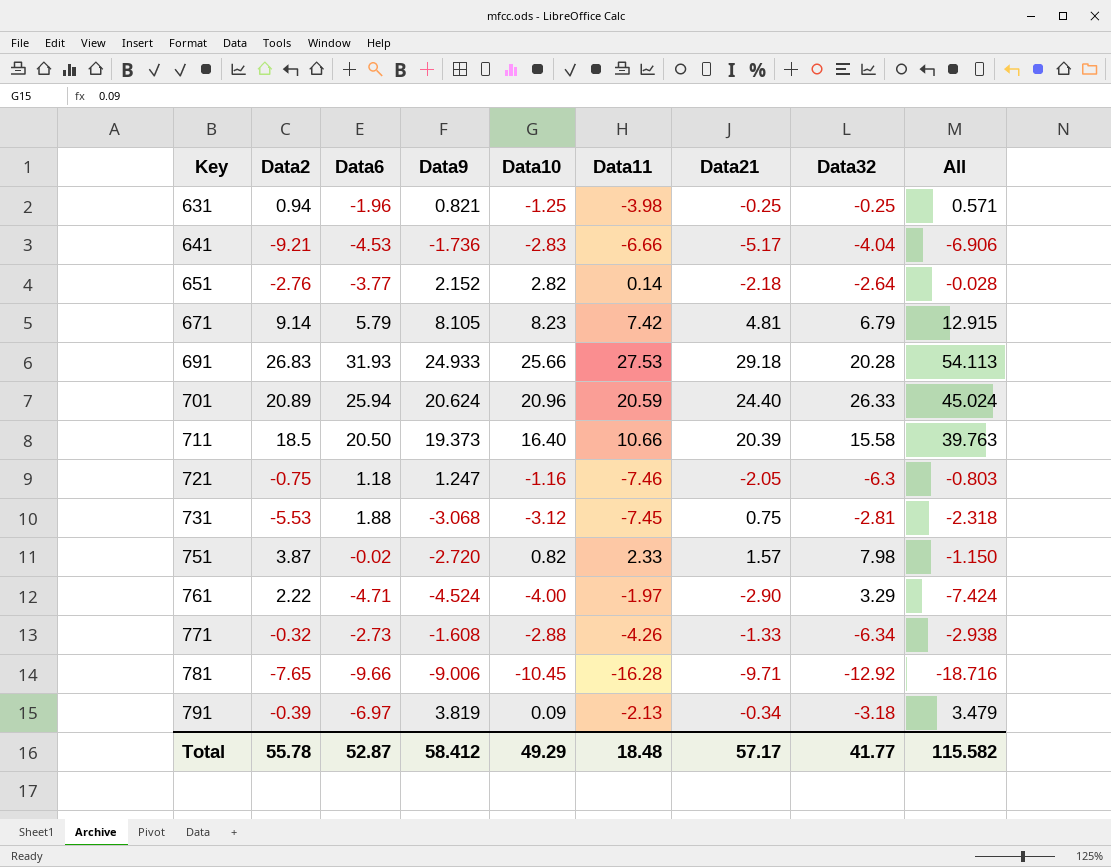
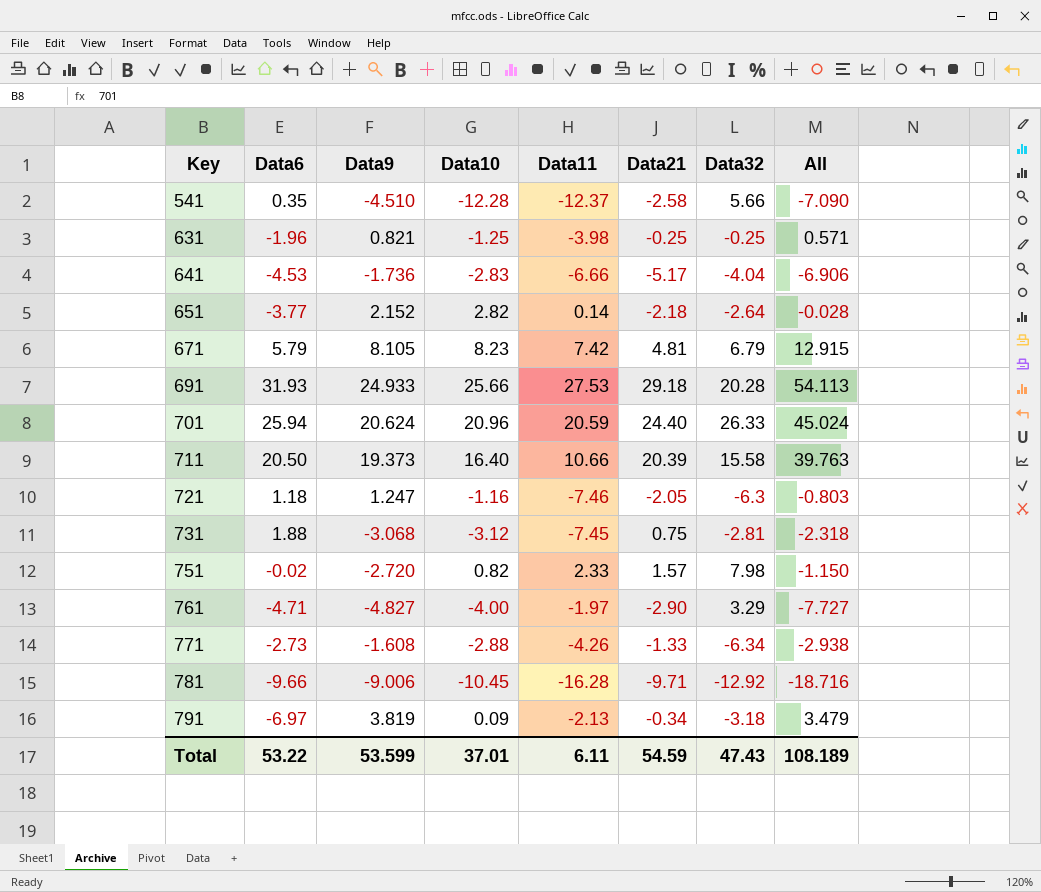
column Data2 | position: 2 -> none
row 541: none -> 0.35 | -4.510 | -12.28 | -12.37 | -2.58 | 5.66 | -7.090
761 | Data9: -4.524 -> -4.827
761 | All: -7.424 -> -7.727
Total | Data6: 52.87 -> 53.22
Total | Data9: 58.412 -> 53.599
Total | Data10: 49.29 -> 37.01
Total | Data11: 18.48 -> 6.11
Total | Data21: 57.17 -> 54.59
Total | Data32: 41.77 -> 47.43
Total | All: 115.582 -> 108.189

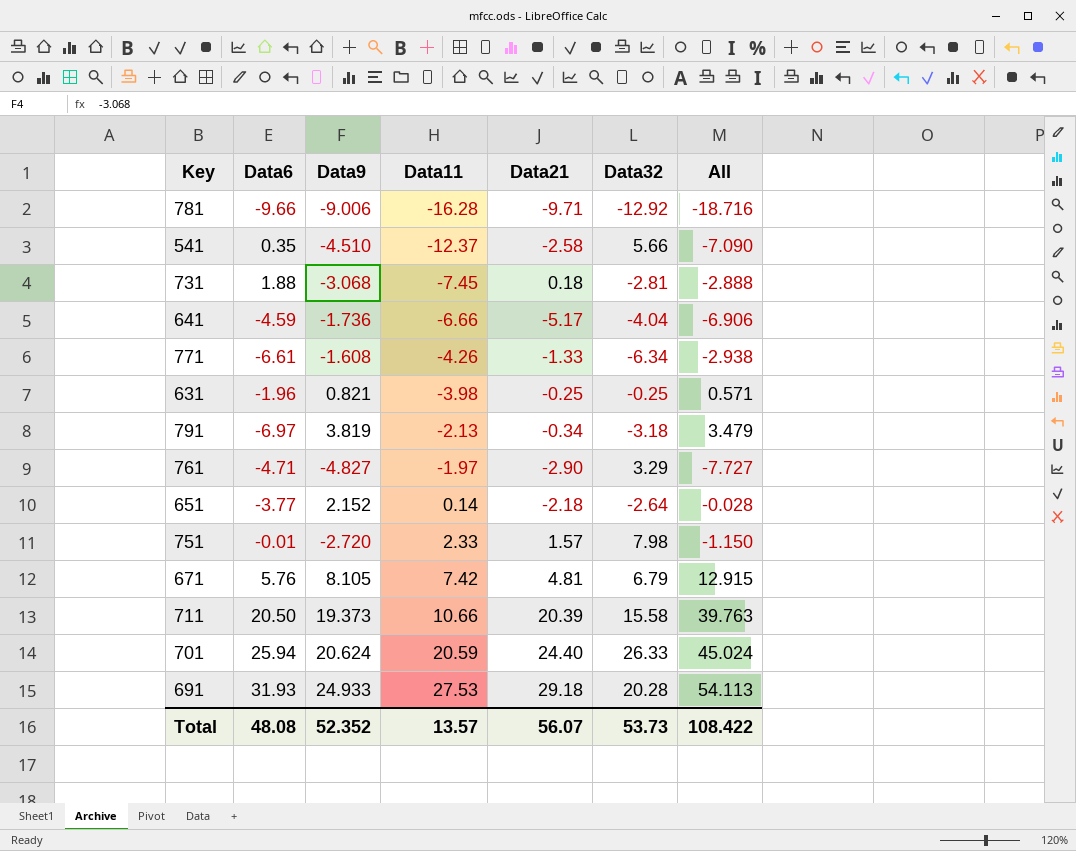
row order: Key ascending -> Data11 ascending
column Data10 | position: 4 -> none
row 721: 1.18 | 1.247 | -1.16 | -7.46 | -2.05 | -6.3 | -0.803 -> none
731 | Data21: 0.75 -> 0.18
731 | All: -2.318 -> -2.888
641 | Data6: -4.53 -> -4.59
771 | Data6: -2.73 -> -6.61
751 | Data6: -0.02 -> -0.01
671 | Data6: 5.79 -> 5.76
Total | Data6: 53.22 -> 48.08
Total | Data9: 53.599 -> 52.352
Total | Data11: 6.11 -> 13.57
Total | Data21: 54.59 -> 56.07
Total | Data32: 47.43 -> 53.73
Total | All: 108.189 -> 108.422

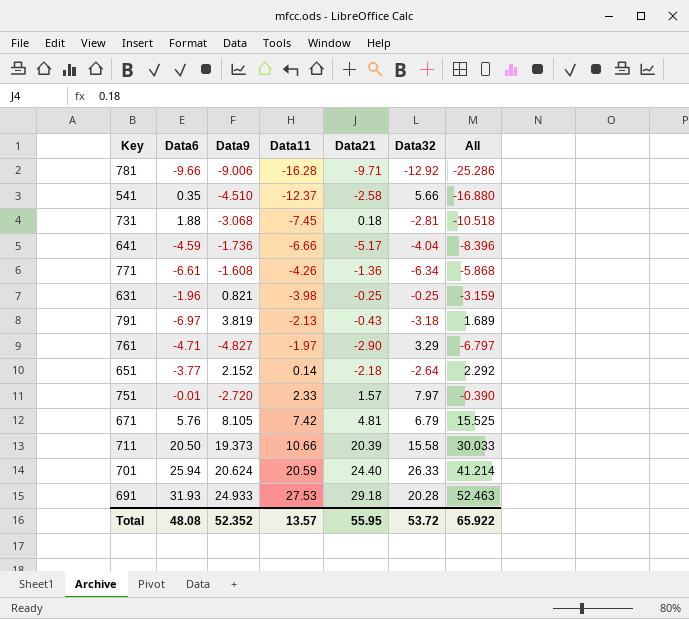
column All | formula: [Data9] + [Data21] -> [Data9] + [Data11]
771 | Data21: -1.33 -> -1.36
791 | Data21: -0.34 -> -0.43
751 | Data32: 7.98 -> 7.97
Total | Data21: 56.07 -> 55.95
Total | Data32: 53.73 -> 53.72
Total | All: 108.422 -> 65.922

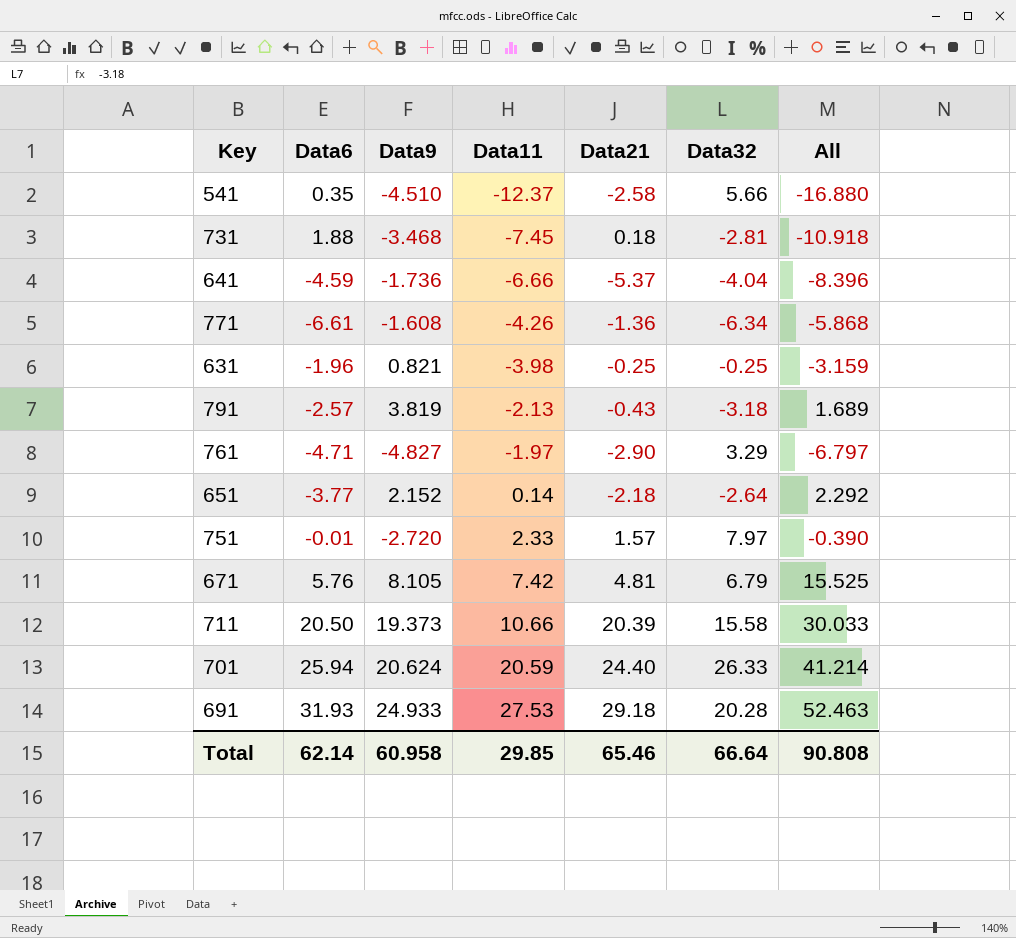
row 781: -9.66 | -9.006 | -16.28 | -9.71 | -12.92 | -25.286 -> none
731 | Data9: -3.068 -> -3.468
731 | All: -10.518 -> -10.918
641 | Data21: -5.17 -> -5.37
791 | Data6: -6.97 -> -2.57
Total | Data6: 48.08 -> 62.14
Total | Data9: 52.352 -> 60.958
Total | Data11: 13.57 -> 29.85
Total | Data21: 55.95 -> 65.46
Total | Data32: 53.72 -> 66.64
Total | All: 65.922 -> 90.808

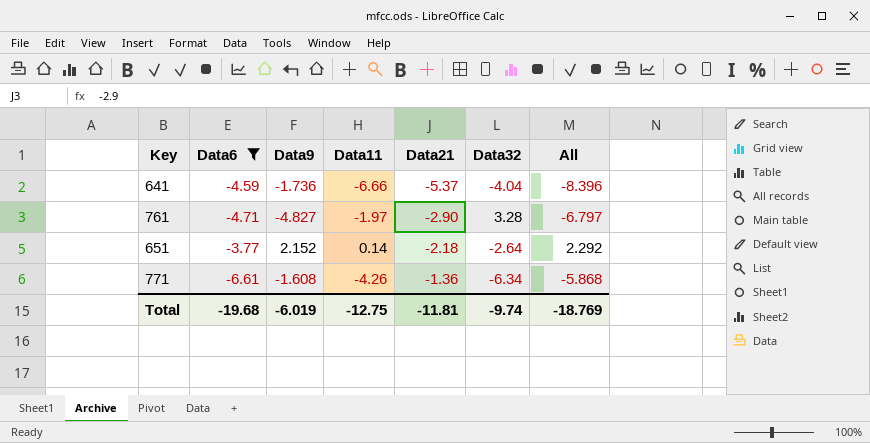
filter: none -> Data6 <= -3.77
row order: Data11 ascending -> Data21 ascending
761 | Data32: 3.29 -> 3.28
Total | Data6: 62.14 -> -19.68
Total | Data9: 60.958 -> -6.019
Total | Data11: 29.85 -> -12.75
Total | Data21: 65.46 -> -11.81
Total | Data32: 66.64 -> -9.74
Total | All: 90.808 -> -18.769

